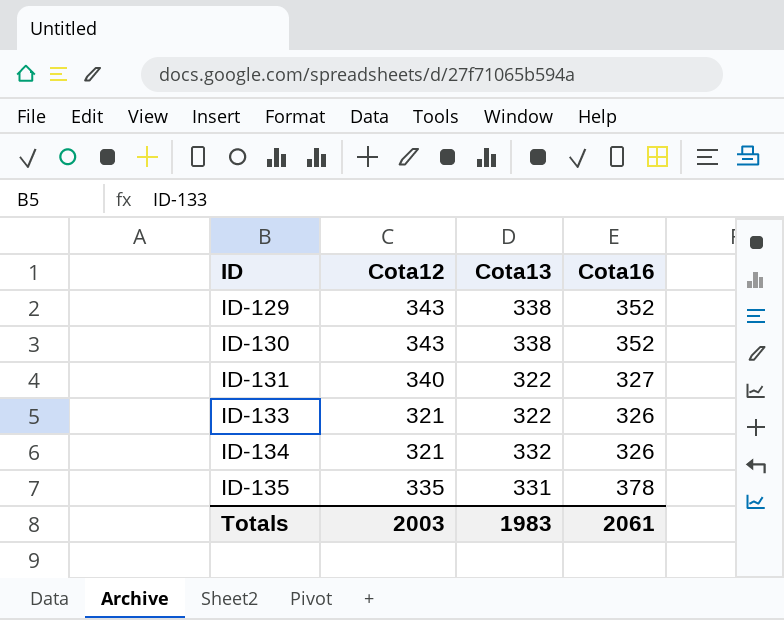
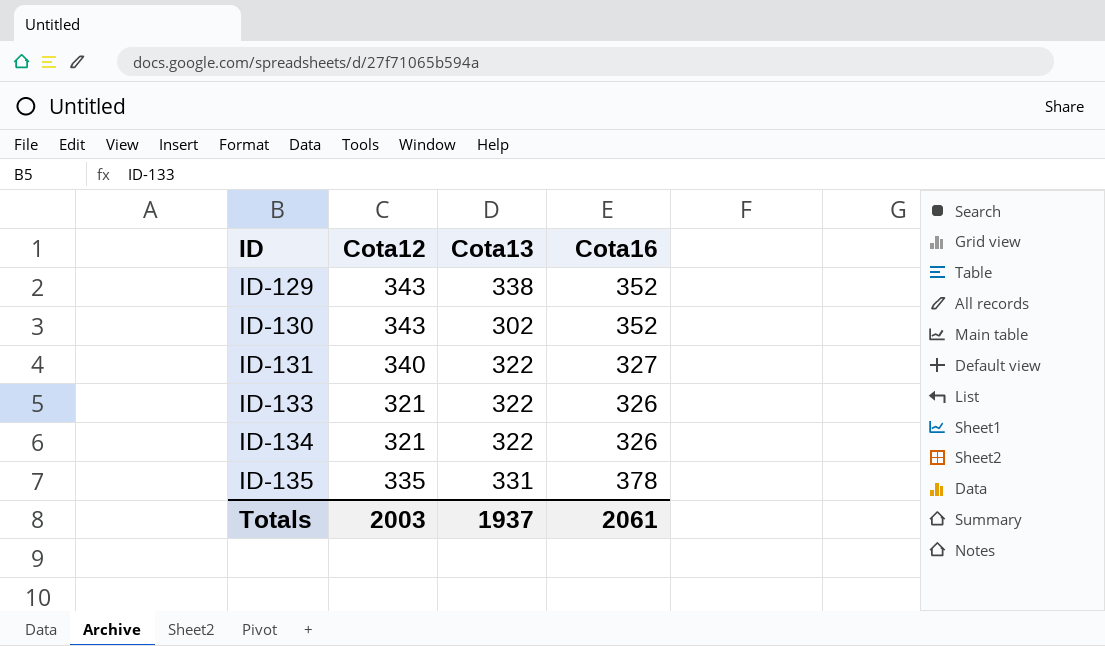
ID-130 | Cota13: 338 -> 302
ID-134 | Cota13: 332 -> 322
Totals | Cota13: 1983 -> 1937

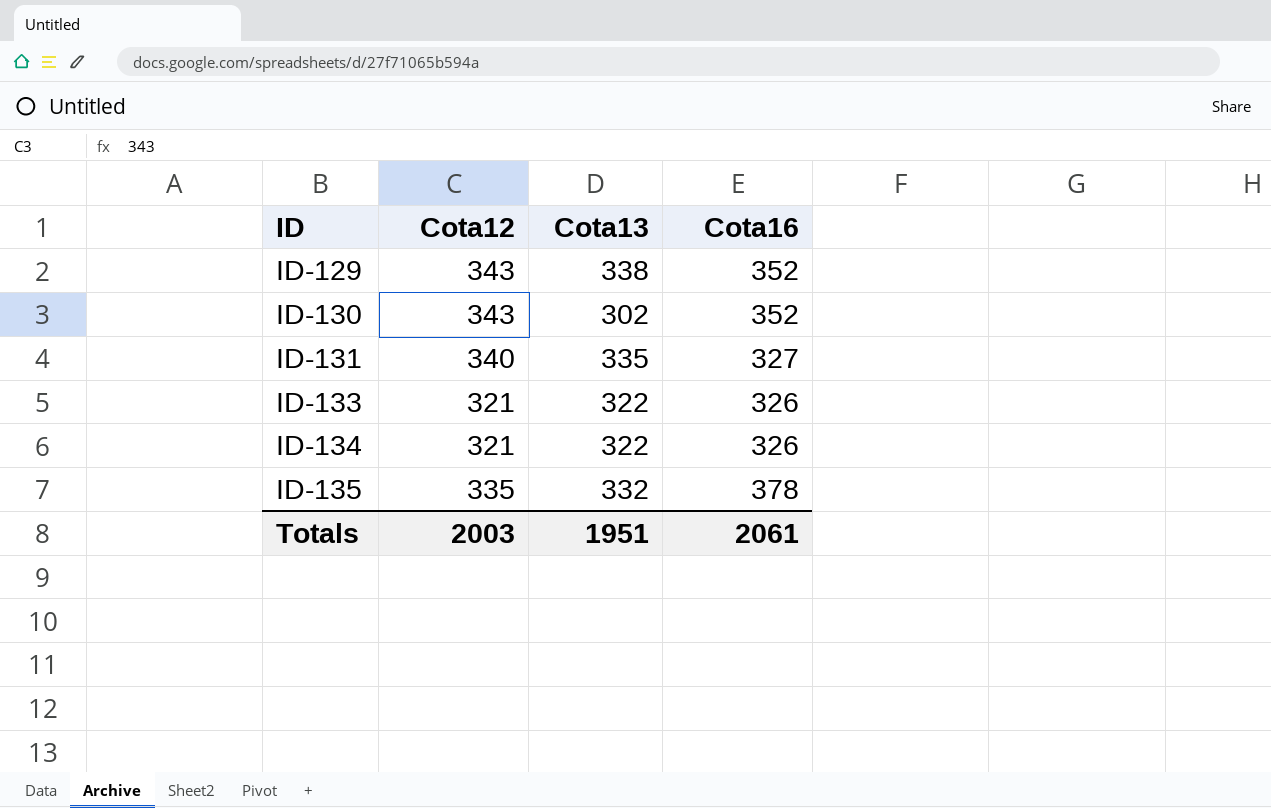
ID-131 | Cota13: 322 -> 335
ID-135 | Cota13: 331 -> 332
Totals | Cota13: 1937 -> 1951

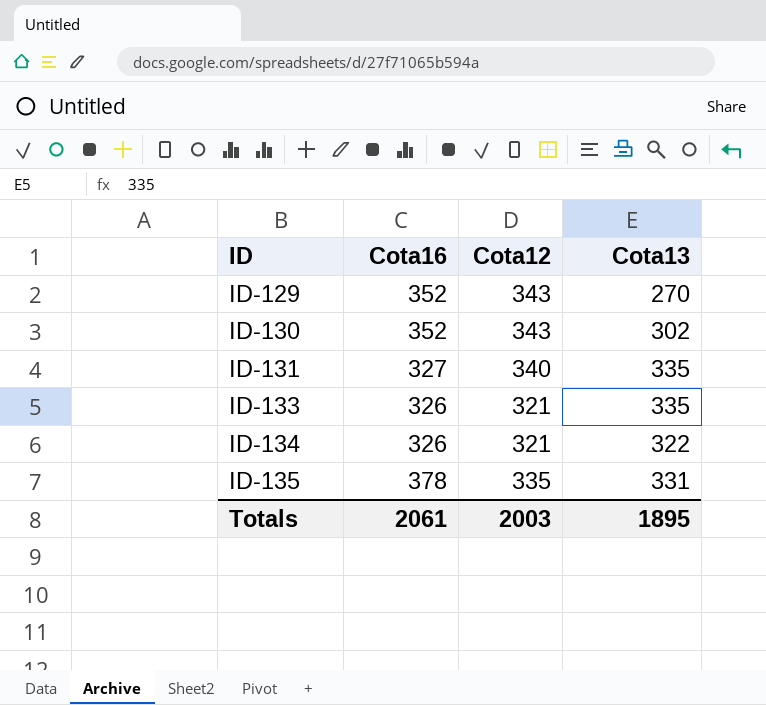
column Cota16 | position: 4 -> 2
ID-129 | Cota13: 338 -> 270
ID-133 | Cota13: 322 -> 335
ID-135 | Cota13: 332 -> 331
Totals | Cota13: 1951 -> 1895

